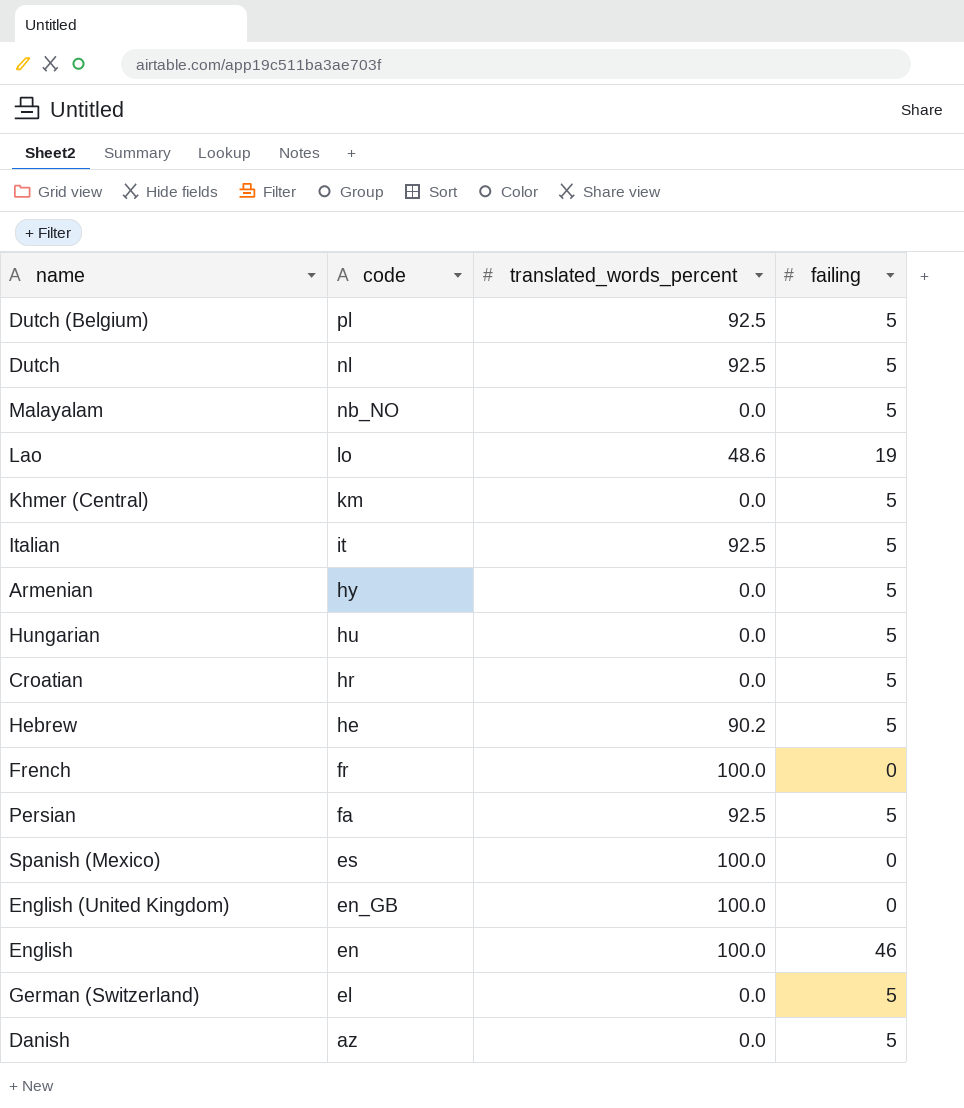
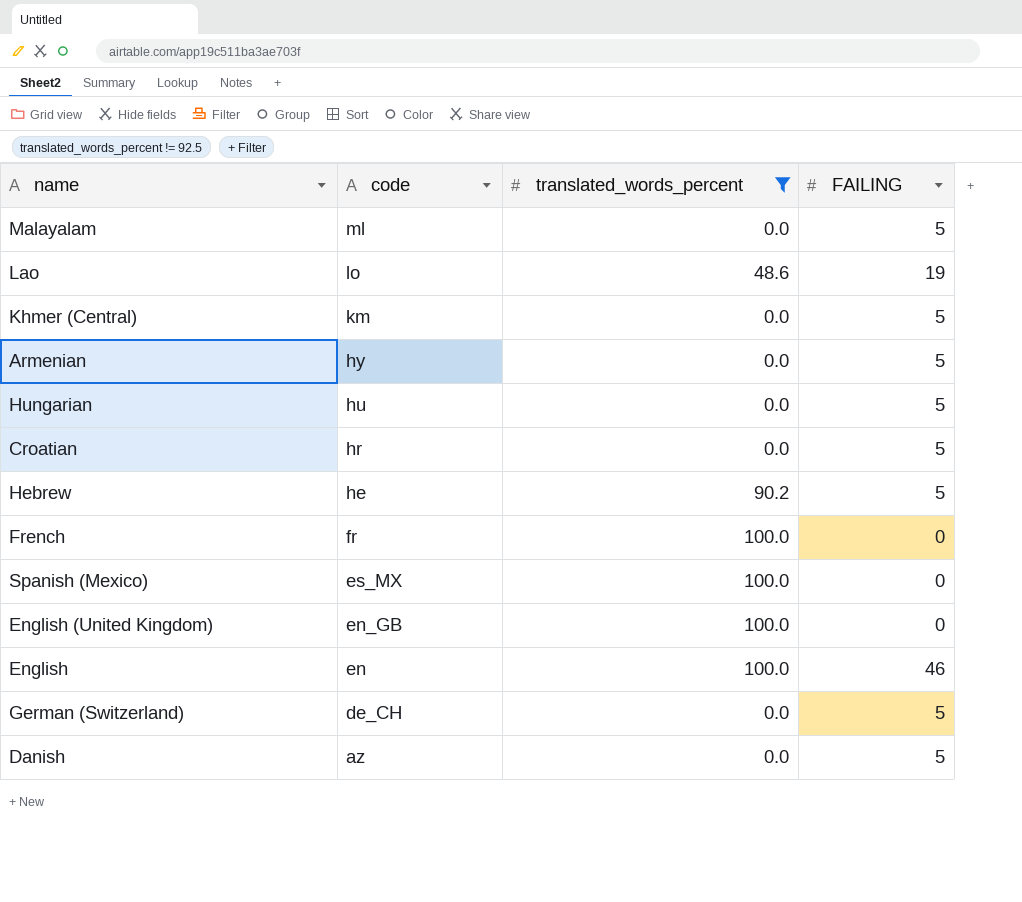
filter: none -> translated_words_percent != 92.5
column name: failing -> FAILING
Malayalam | code: nb_NO -> ml
Spanish (Mexico) | code: es -> es_MX
German (Switzerland) | code: el -> de_CH

